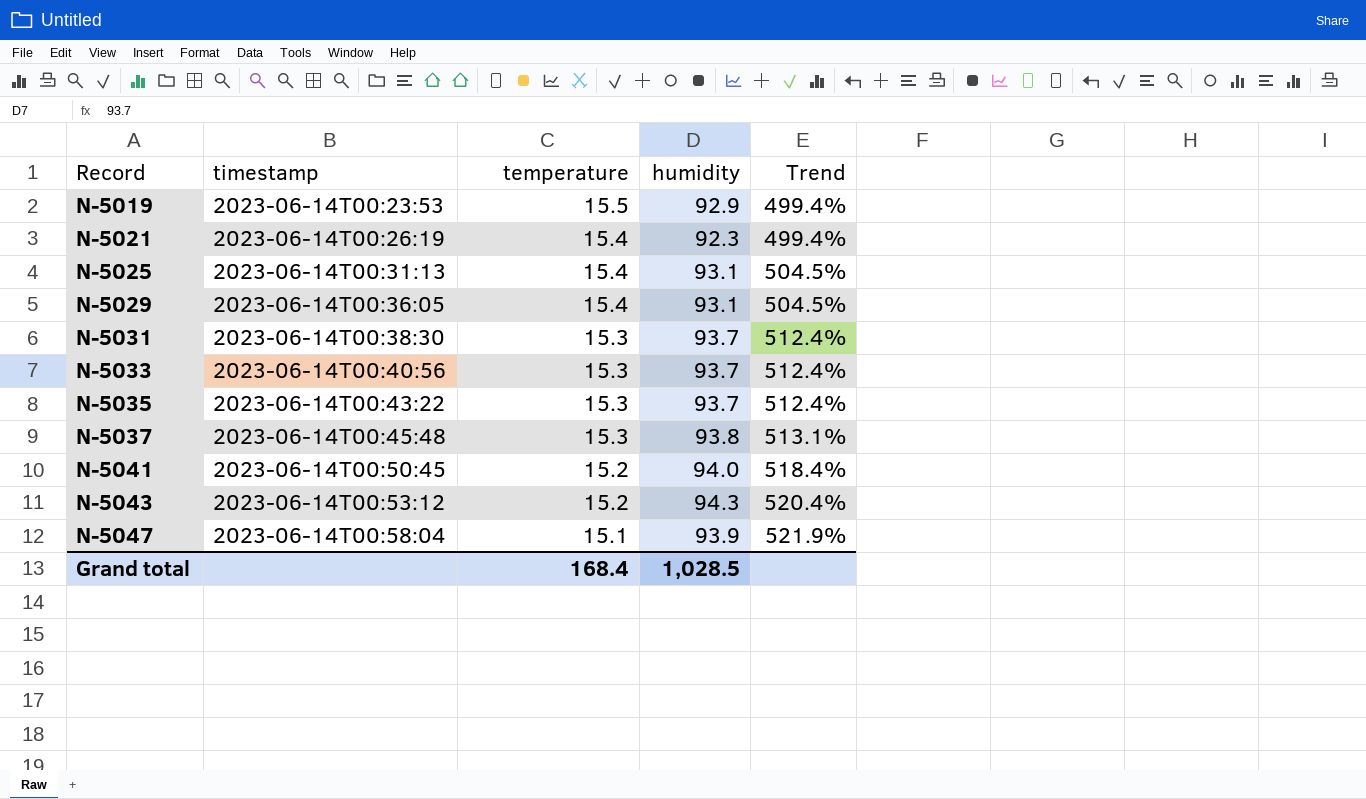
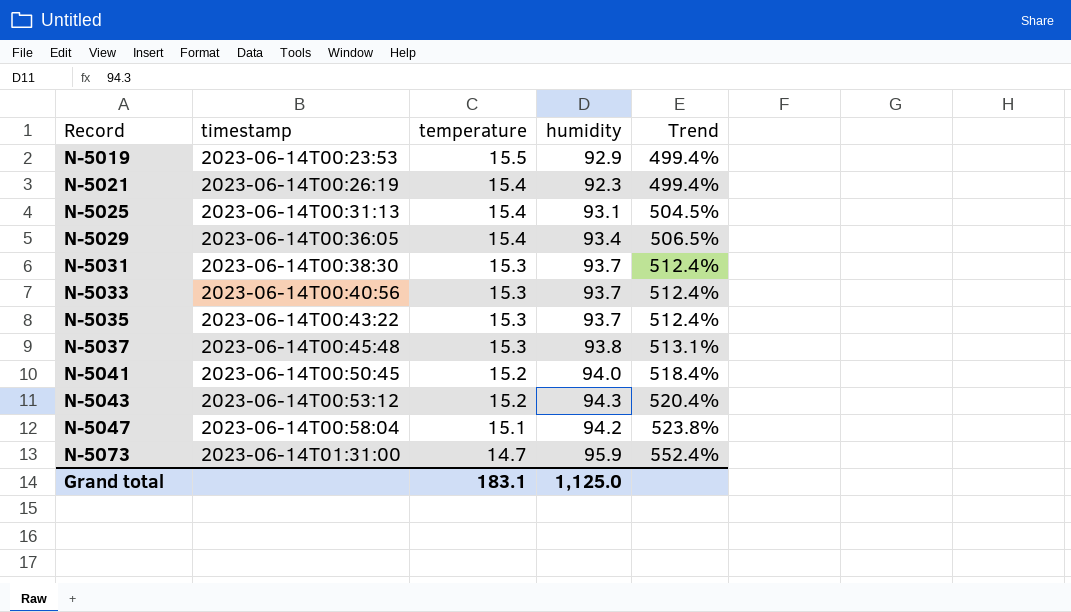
N-5029 | humidity: 93.1 -> 93.4
N-5029 | Trend: 504.5% -> 506.5%
N-5047 | humidity: 93.9 -> 94.2
N-5047 | Trend: 521.9% -> 523.8%
row N-5073: none -> 2023-06-14T01:31:00 | 14.7 | 95.9 | 552.4%
Grand total | temperature: 168.4 -> 183.1
Grand total | humidity: 1,028.5 -> 1,125.0

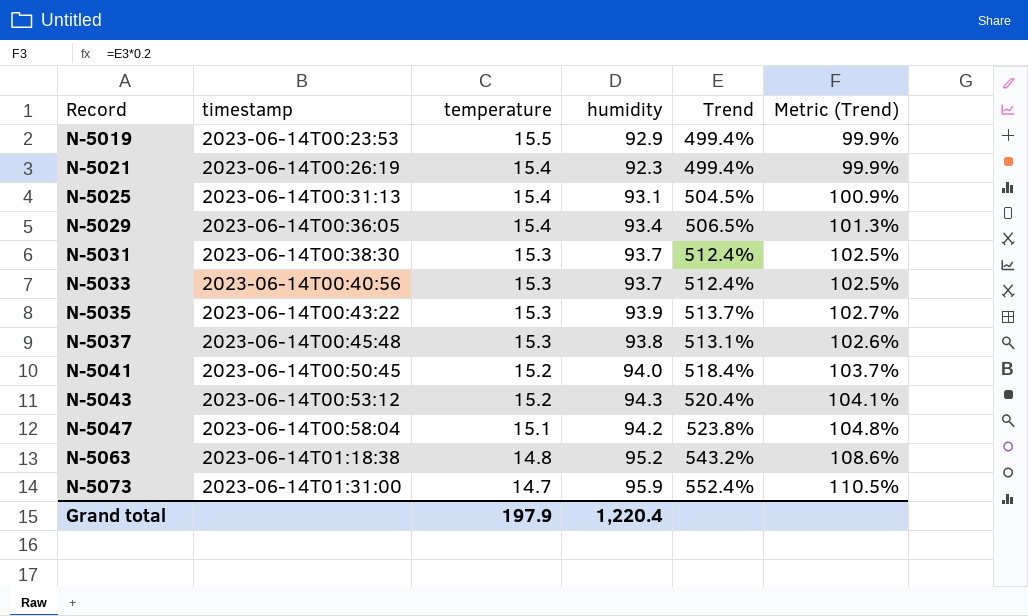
column Metric (Trend) | formula: none -> [Trend] * 0.2
N-5035 | humidity: 93.7 -> 93.9
N-5035 | Trend: 512.4% -> 513.7%
row N-5063: none -> 2023-06-14T01:18:38 | 14.8 | 95.2 | 543.2% | 108.6%
Grand total | temperature: 183.1 -> 197.9
Grand total | humidity: 1,125.0 -> 1,220.4

